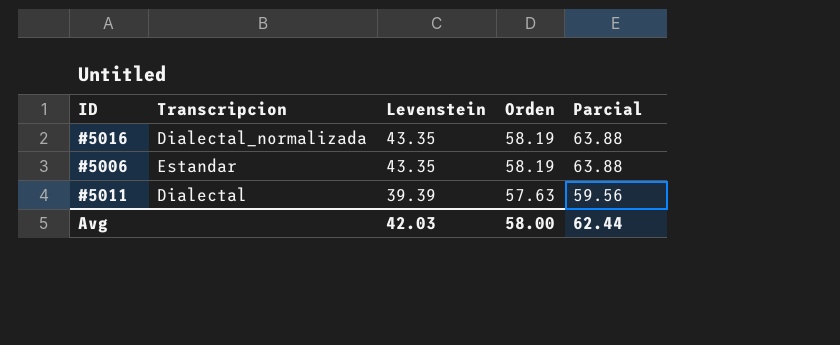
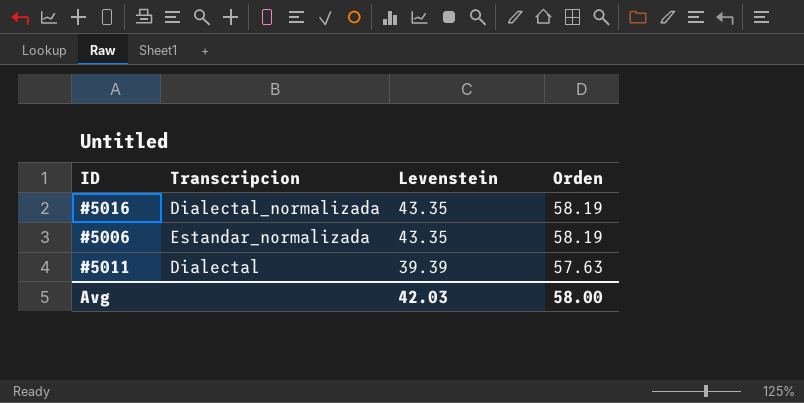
column Parcial | position: 5 -> none
#5006 | Transcripcion: Estandar -> Estandar_normalizada

